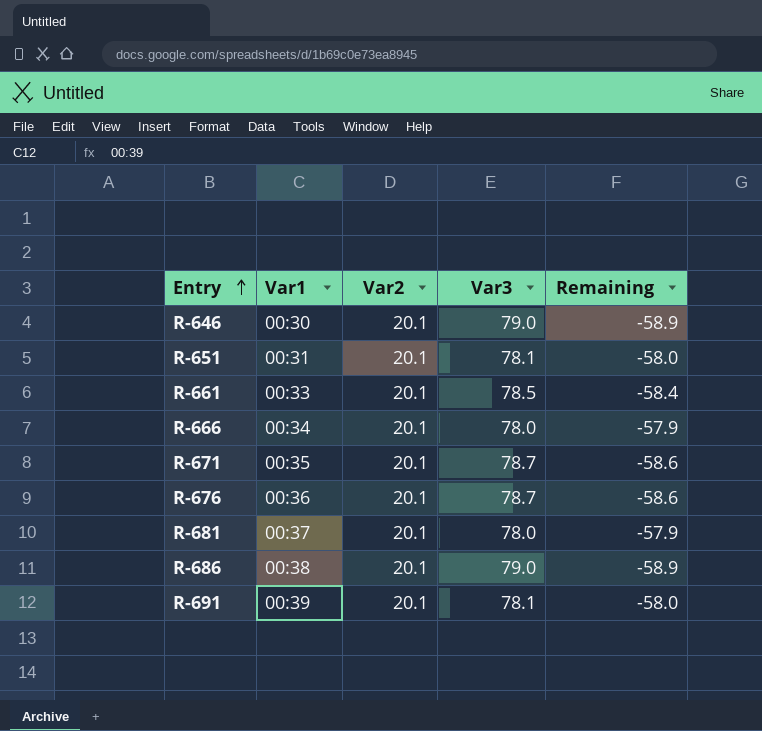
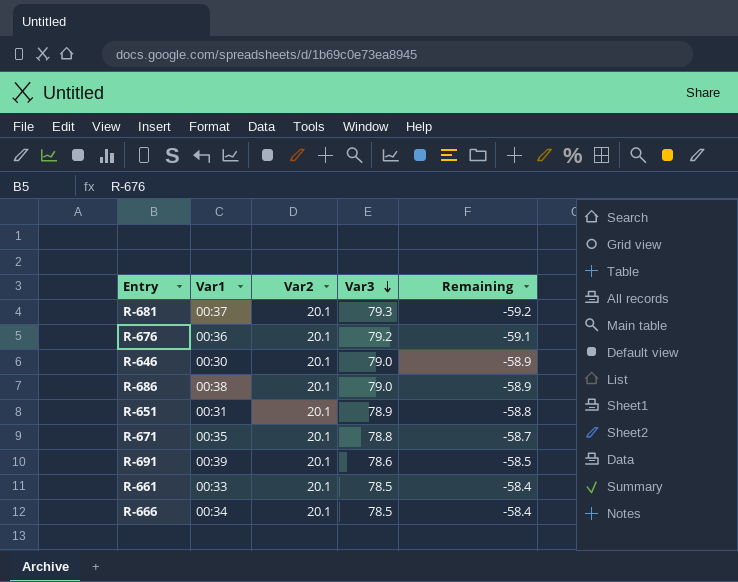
row order: Entry ascending -> Var3 descending
R-681 | Var3: 78.0 -> 79.3
R-681 | Remaining: -57.9 -> -59.2
R-676 | Var3: 78.7 -> 79.2
R-676 | Remaining: -58.6 -> -59.1
R-651 | Var3: 78.1 -> 78.9
R-651 | Remaining: -58.0 -> -58.8
R-671 | Var3: 78.7 -> 78.8
R-671 | Remaining: -58.6 -> -58.7
R-691 | Var3: 78.1 -> 78.6
R-691 | Remaining: -58.0 -> -58.5
R-666 | Var3: 78.0 -> 78.5
R-666 | Remaining: -57.9 -> -58.4

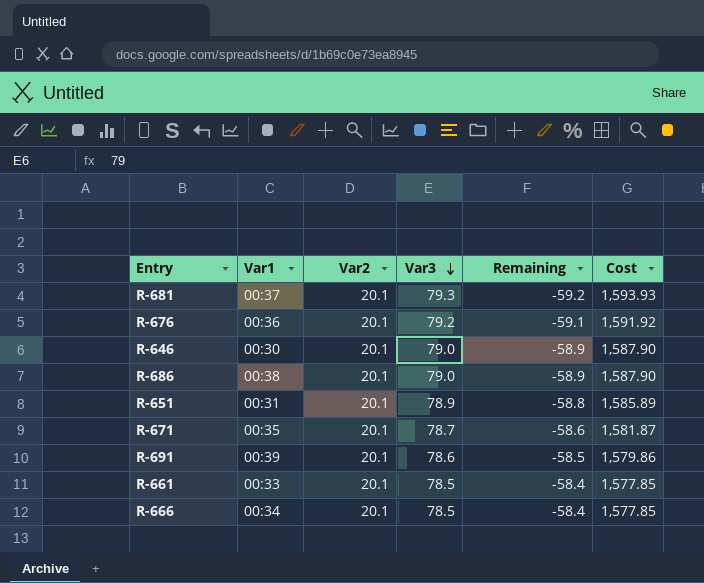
column Cost | formula: none -> [Var2] * [Var3]
R-671 | Var3: 78.8 -> 78.7
R-671 | Remaining: -58.7 -> -58.6

